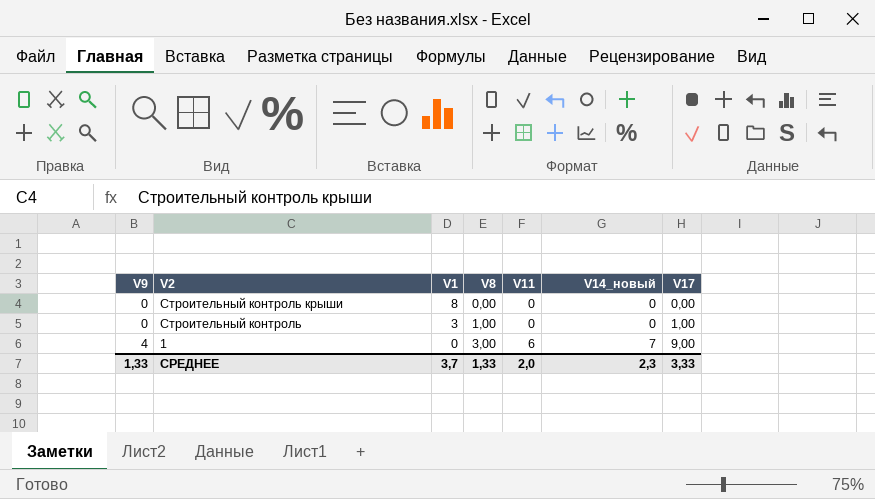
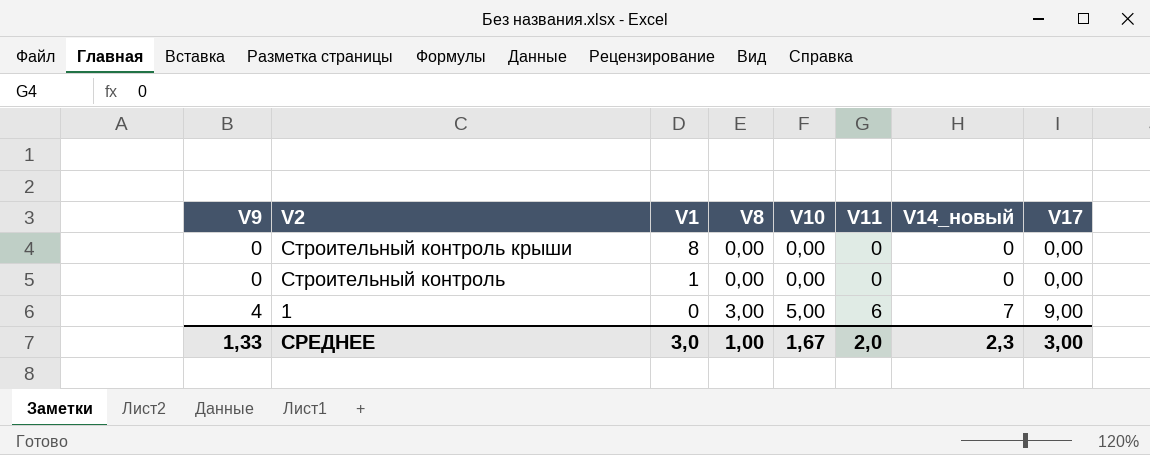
column V10 | position: none -> 5
Строительный контроль | V1: 3 -> 1
Строительный контроль | V8: 1,00 -> 0,00
Строительный контроль | V17: 1,00 -> 0,00
СРЕДНЕЕ | V1: 3,7 -> 3,0
СРЕДНЕЕ | V8: 1,33 -> 1,00
СРЕДНЕЕ | V17: 3,33 -> 3,00

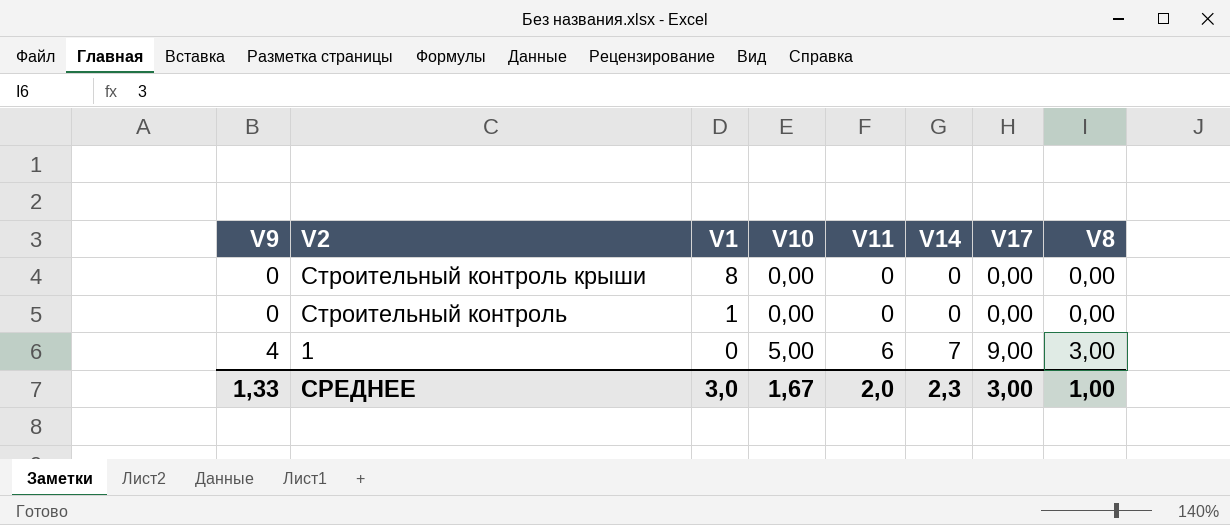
column name: V14_новый -> V14
column V8 | position: 4 -> 8

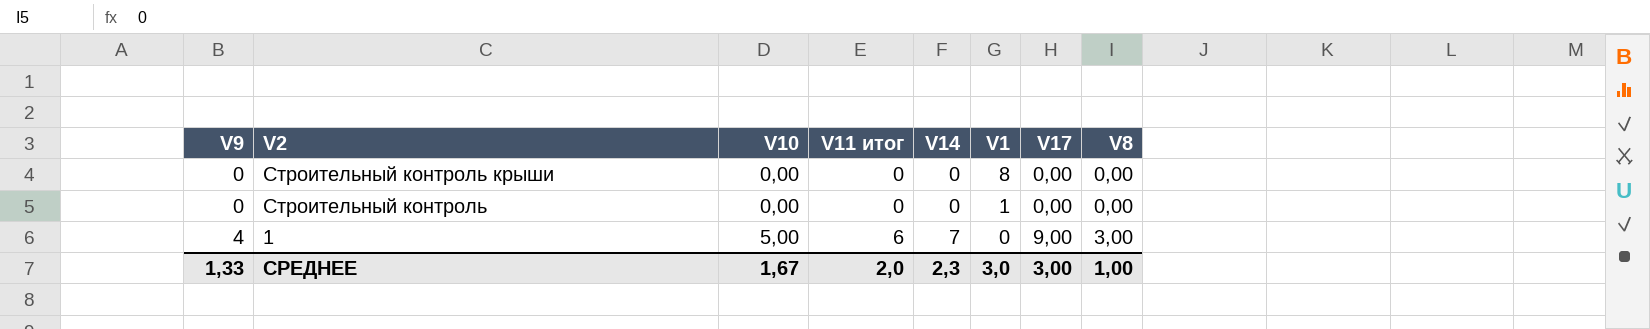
column name: V11 -> V11 итог
column V1 | position: 3 -> 6

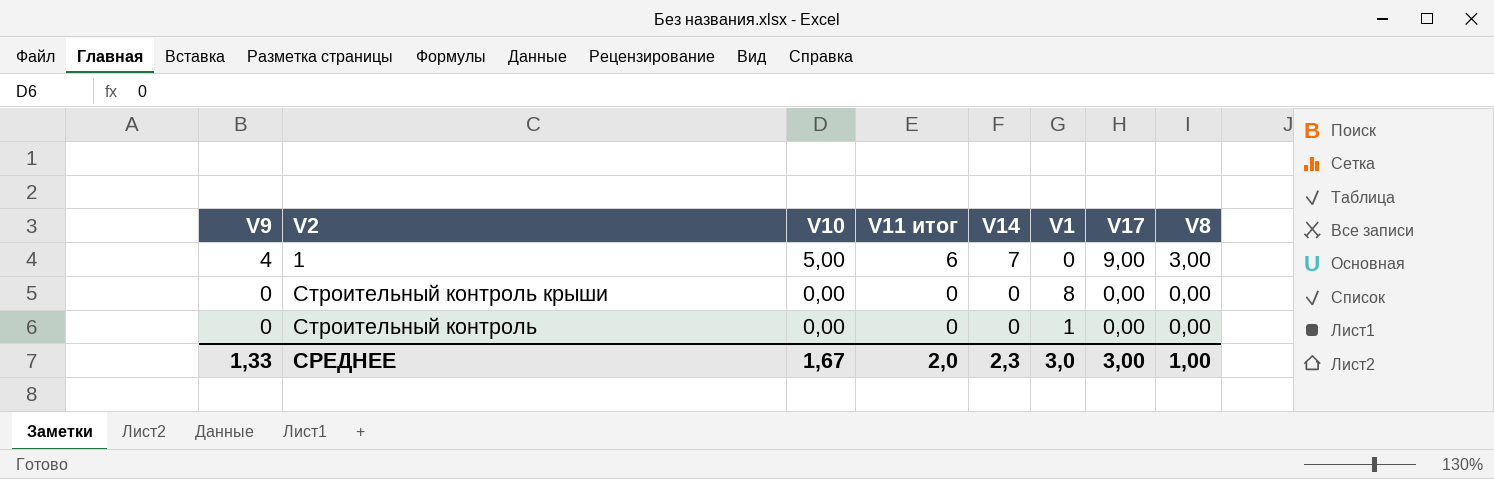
row order: V9 ascending -> V9 descending

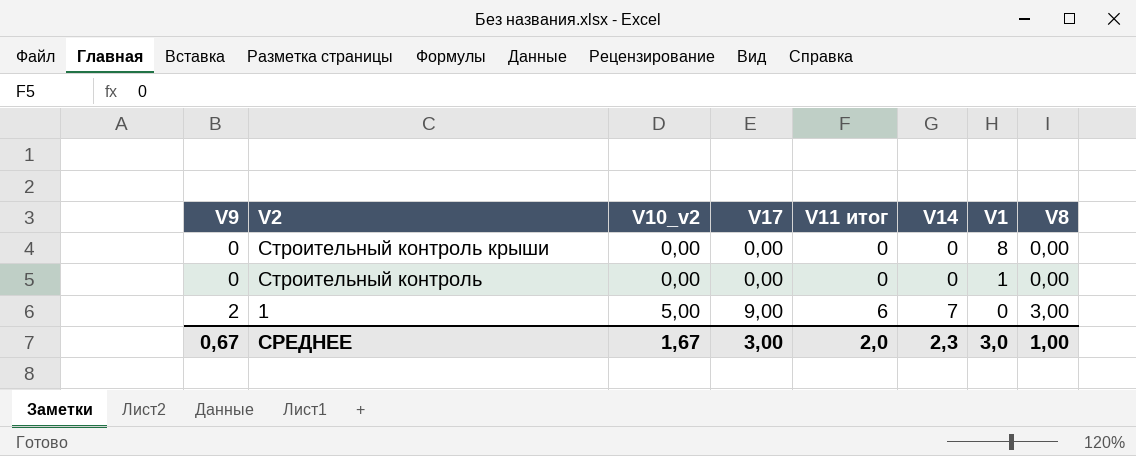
row order: V9 descending -> V9 ascending
column name: V10 -> V10_v2
column V17 | position: 7 -> 4
1 | V9: 4 -> 2
СРЕДНЕЕ | V9: 1,33 -> 0,67

